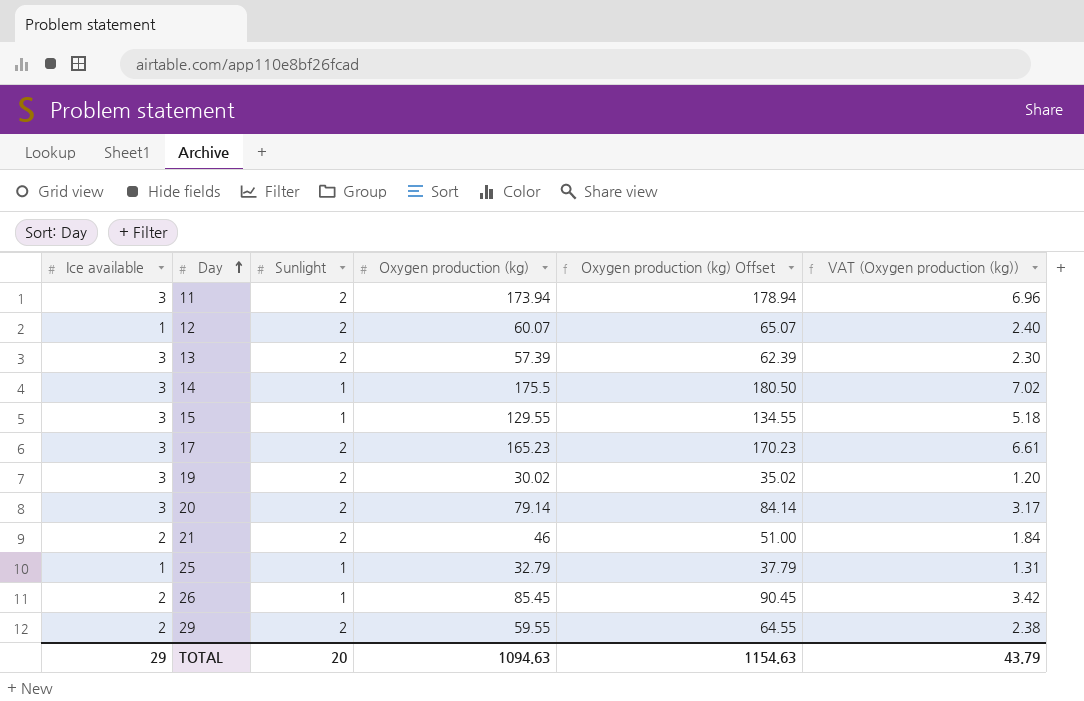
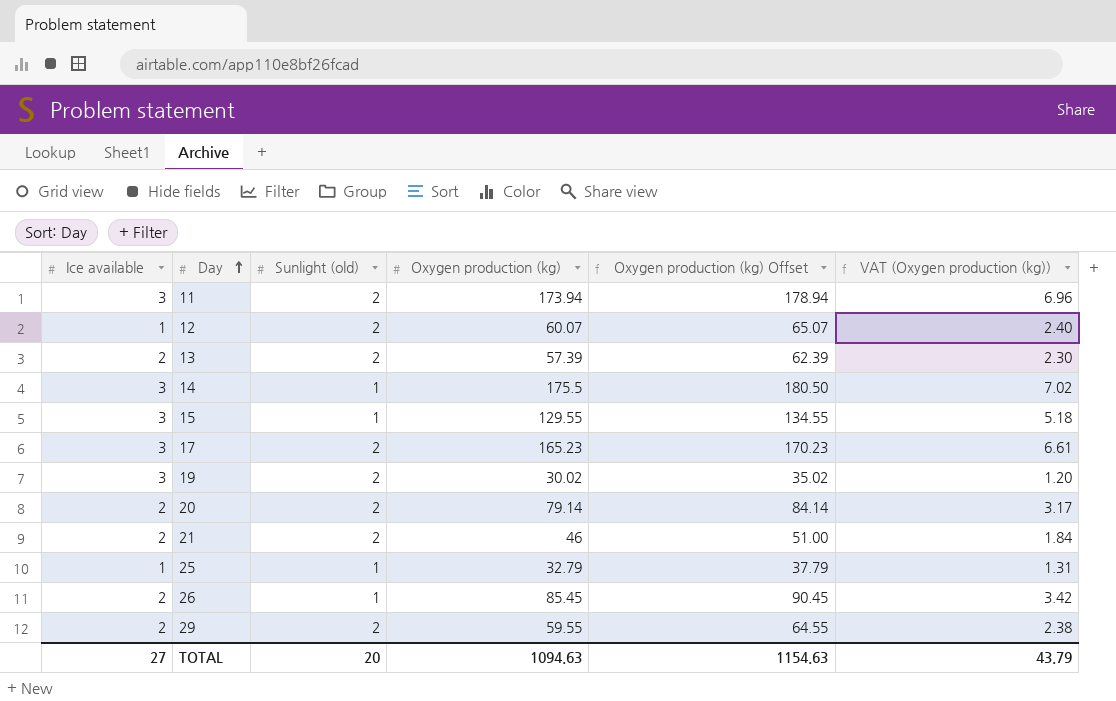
column name: Sunlight -> Sunlight (old)
13 | Ice available: 3 -> 2
20 | Ice available: 3 -> 2
TOTAL | Ice available: 29 -> 27

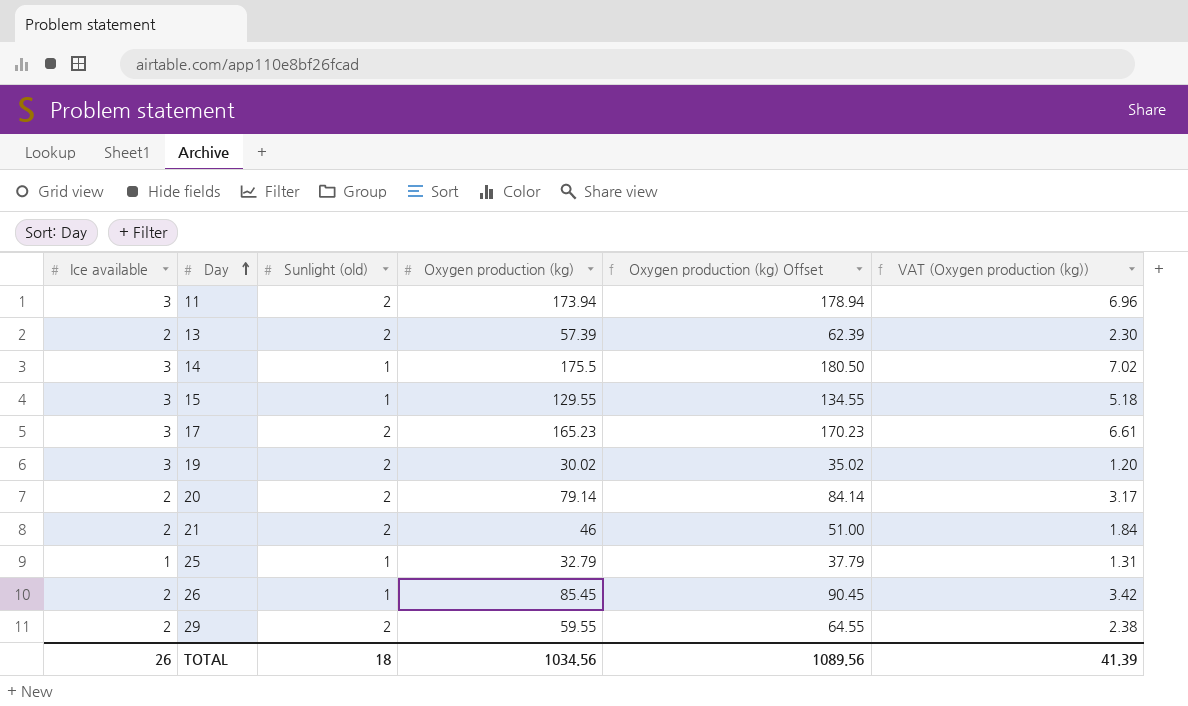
row 12: 1 | 2 | 60.07 | 65.07 | 2.40 -> none
TOTAL | Ice available: 27 -> 26
TOTAL | Sunlight (old): 20 -> 18
TOTAL | Oxygen production (kg): 1094.63 -> 1034.56
TOTAL | Oxygen production (kg) Offset: 1154.63 -> 1089.56
TOTAL | VAT (Oxygen production (kg)): 43.79 -> 41.39

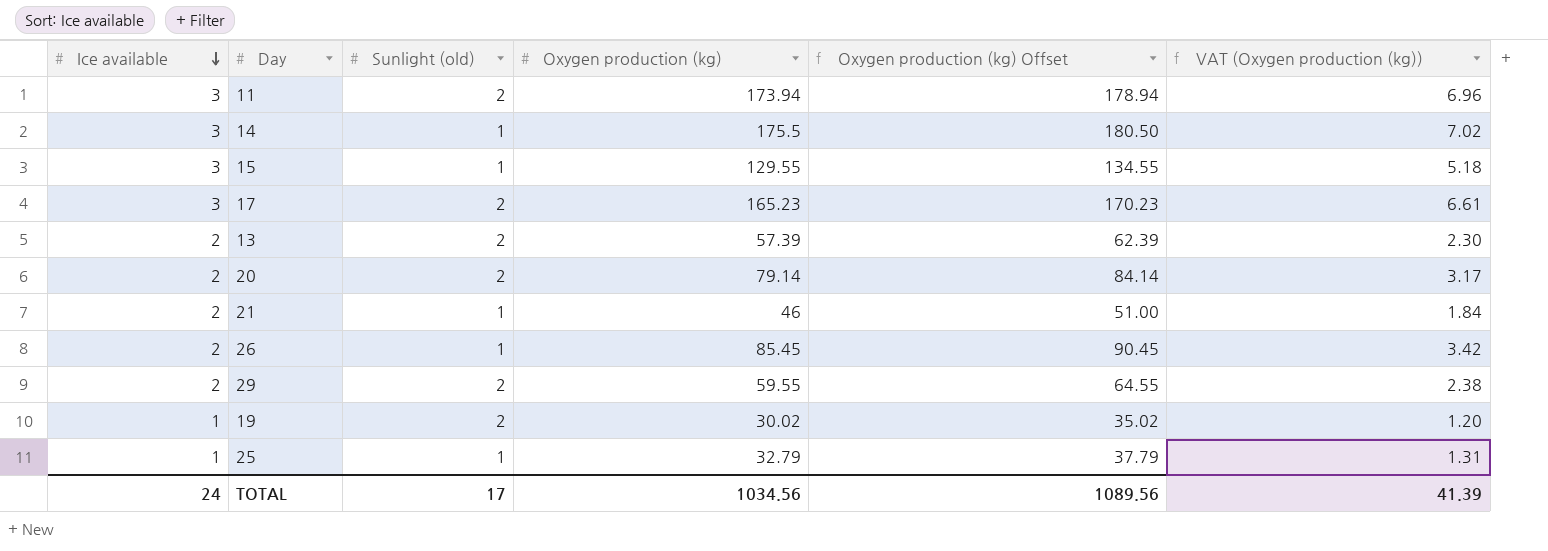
row order: Day ascending -> Ice available descending
21 | Sunlight (old): 2 -> 1
19 | Ice available: 3 -> 1
TOTAL | Ice available: 26 -> 24
TOTAL | Sunlight (old): 18 -> 17

